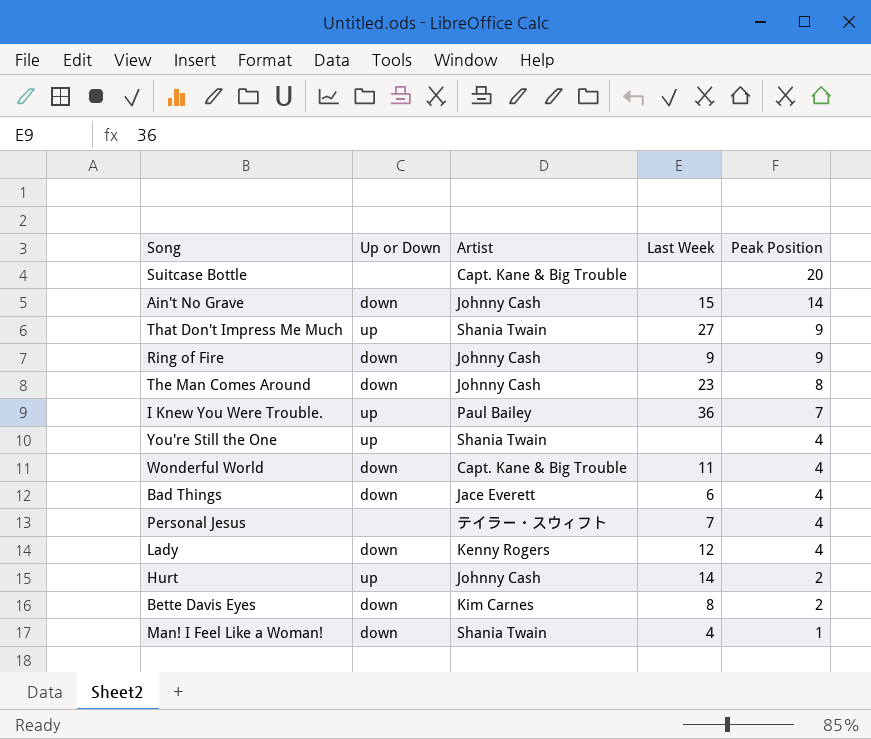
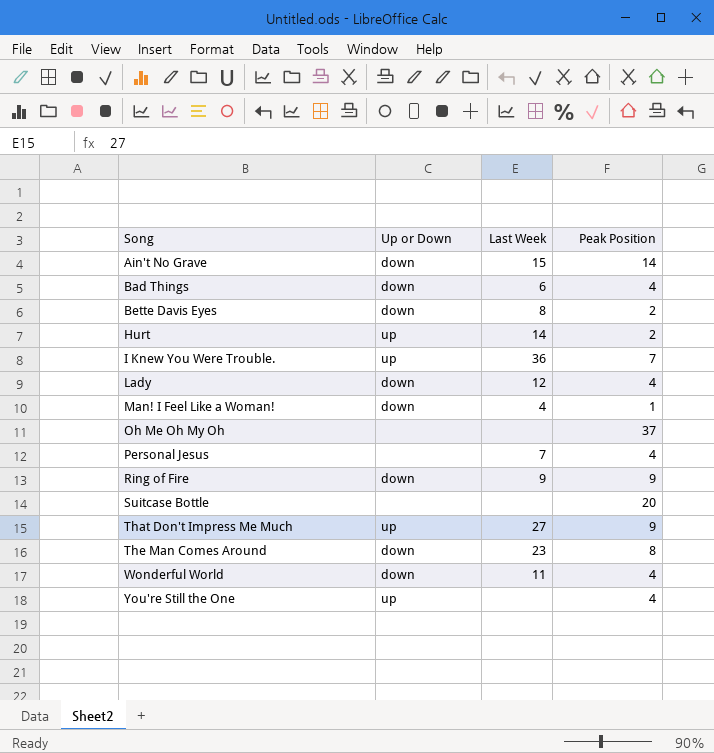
row order: Peak Position descending -> Song ascending
column Artist | position: 3 -> none
row Oh Me Oh My Oh: none -> none | none | 37

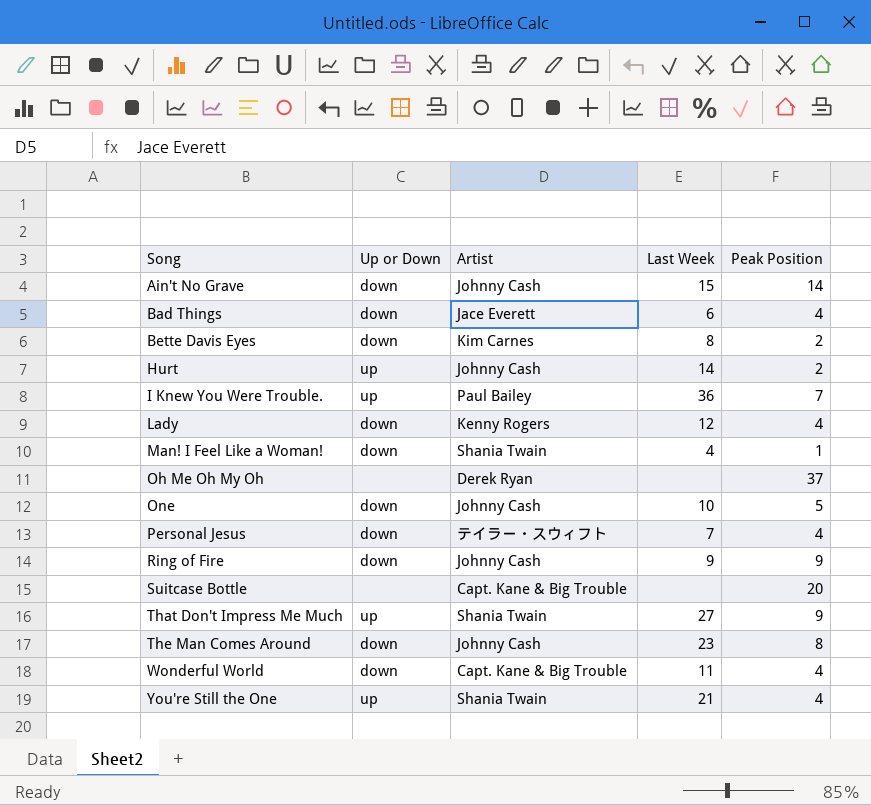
column Artist | position: none -> 3
row One: none -> down | Johnny Cash | 10 | 5
Personal Jesus | Up or Down: none -> down
You're Still the One | Last Week: none -> 21

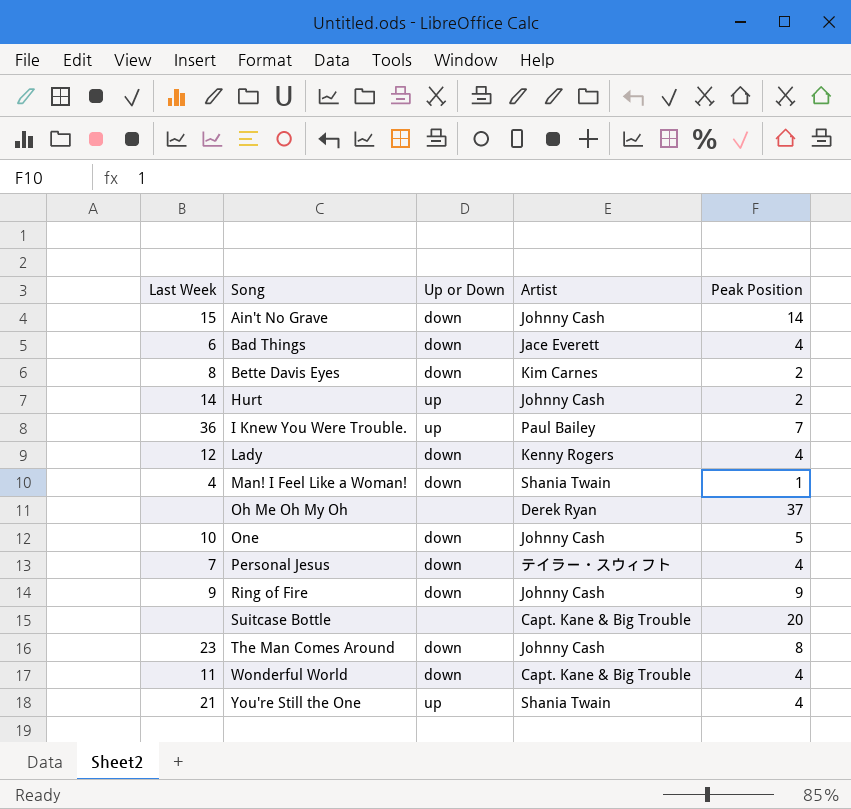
column Last Week | position: 4 -> 1
row That Don't Impress Me Much: up | Shania Twain | 27 | 9 -> none

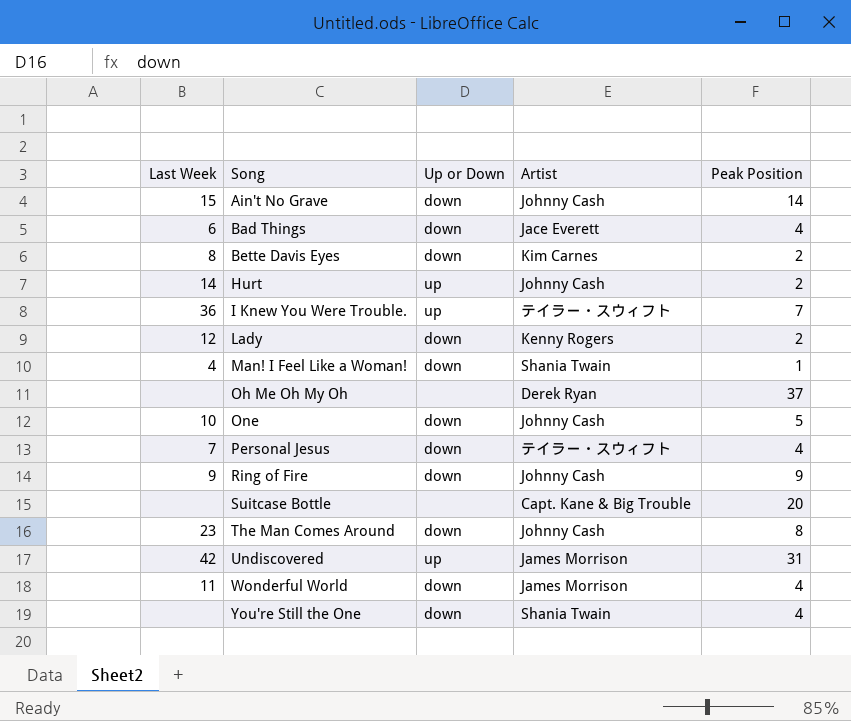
I Knew You Were Trouble. | Artist: Paul Bailey -> テイラー・スウィフト
Lady | Peak Position: 4 -> 2
row Undiscovered: none -> 42 | up | James Morrison | 31
Wonderful World | Artist: Capt. Kane & Big Trouble -> James Morrison
You're Still the One | Last Week: 21 -> none
You're Still the One | Up or Down: up -> down

